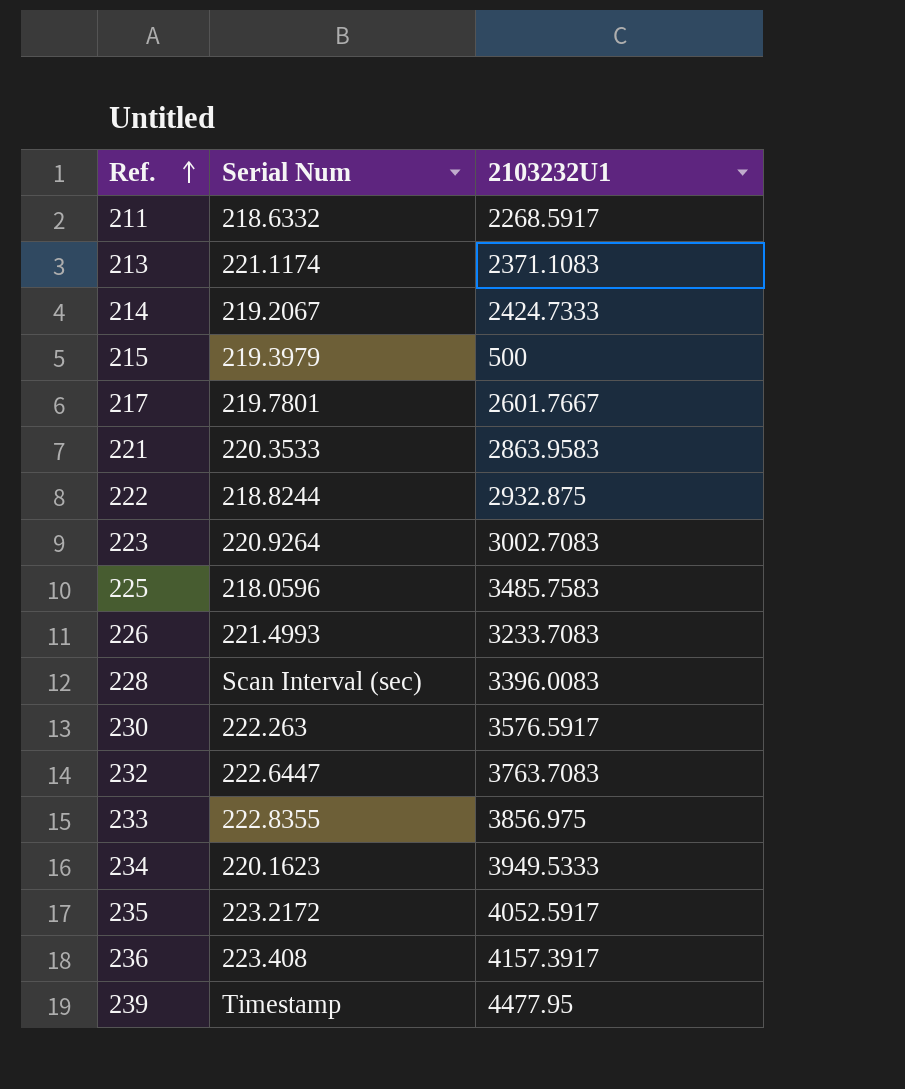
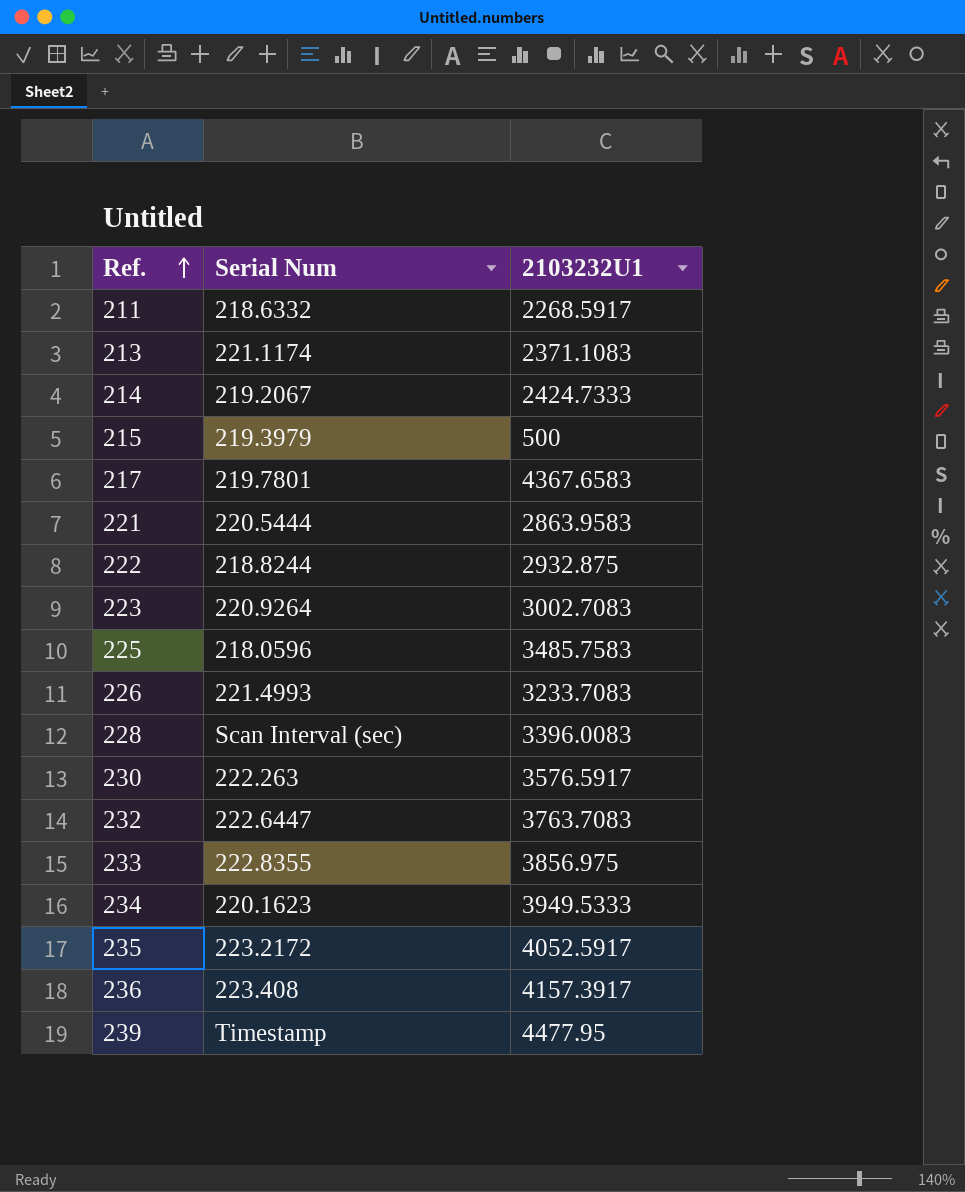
217 | 2103232U1: 2601.7667 -> 4367.6583
221 | Serial Num: 220.3533 -> 220.5444

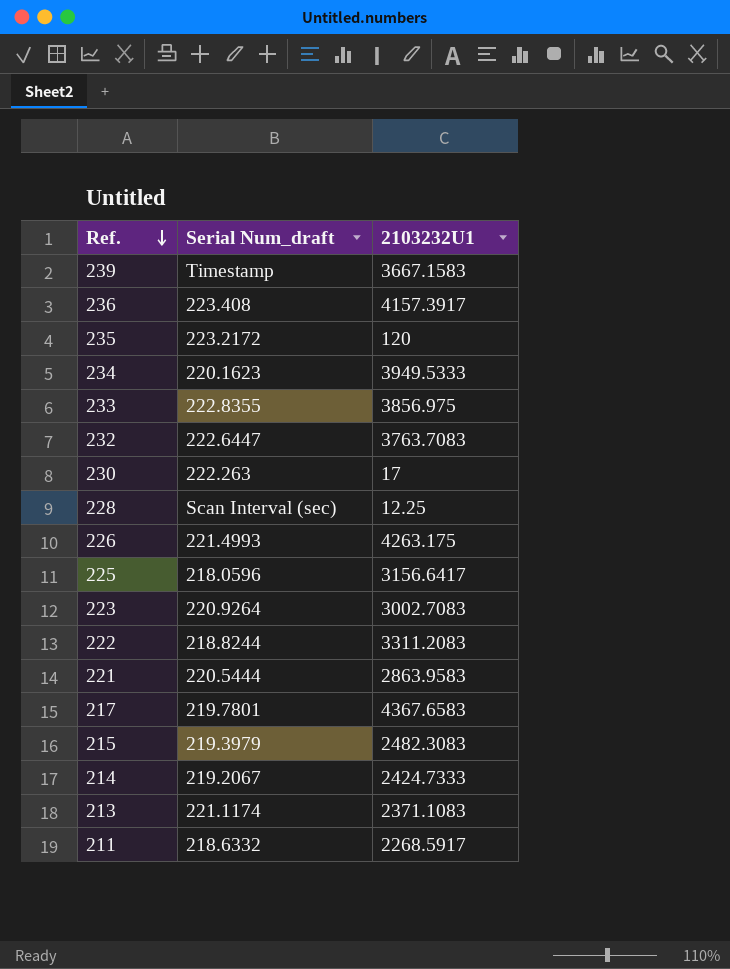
row order: Ref. ascending -> Ref. descending
column name: Serial Num -> Serial Num_draft
239 | 2103232U1: 4477.95 -> 3667.1583
235 | 2103232U1: 4052.5917 -> 120
230 | 2103232U1: 3576.5917 -> 17
228 | 2103232U1: 3396.0083 -> 12.25
226 | 2103232U1: 3233.7083 -> 4263.175
225 | 2103232U1: 3485.7583 -> 3156.6417
222 | 2103232U1: 2932.875 -> 3311.2083
215 | 2103232U1: 500 -> 2482.3083

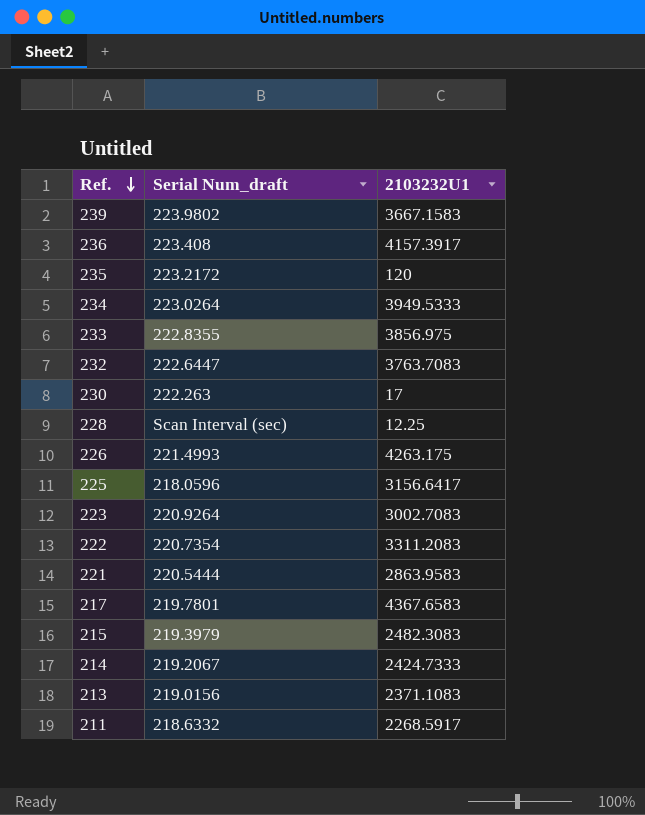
239 | Serial Num_draft: Timestamp -> 223.9802
234 | Serial Num_draft: 220.1623 -> 223.0264
222 | Serial Num_draft: 218.8244 -> 220.7354
213 | Serial Num_draft: 221.1174 -> 219.0156

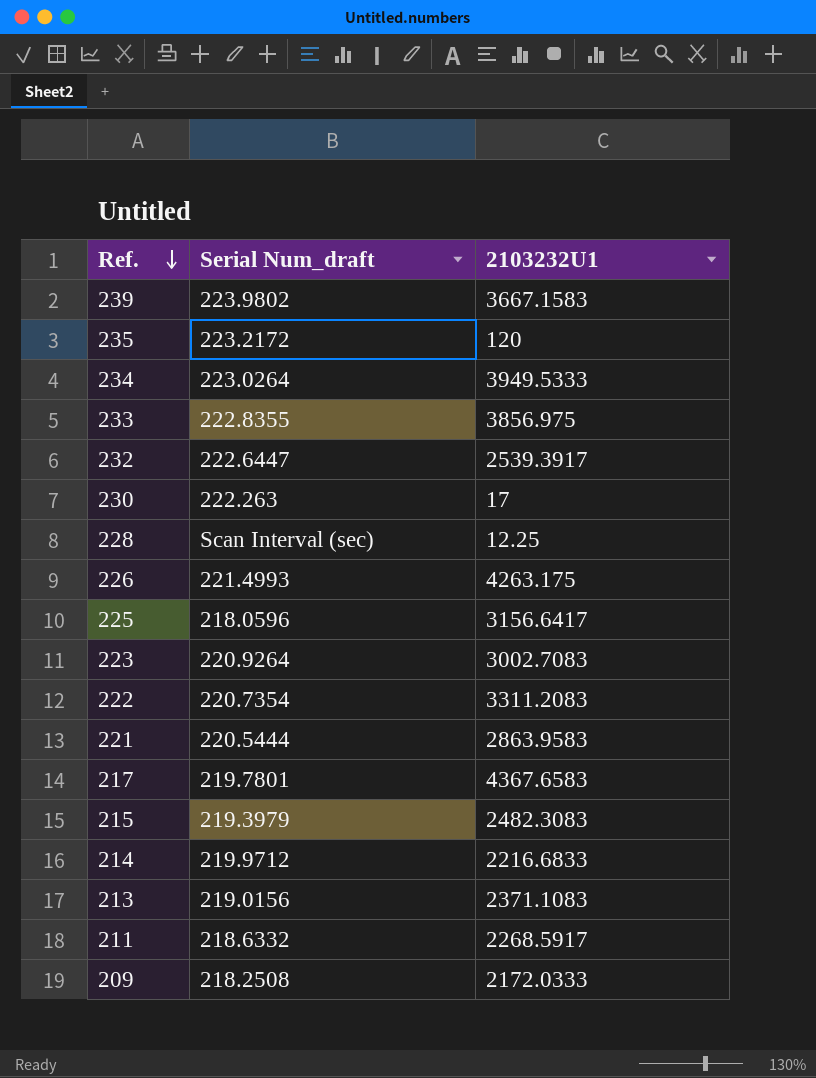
row 236: 223.408 | 4157.3917 -> none
232 | 2103232U1: 3763.7083 -> 2539.3917
214 | Serial Num_draft: 219.2067 -> 219.9712
214 | 2103232U1: 2424.7333 -> 2216.6833
row 209: none -> 218.2508 | 2172.0333

